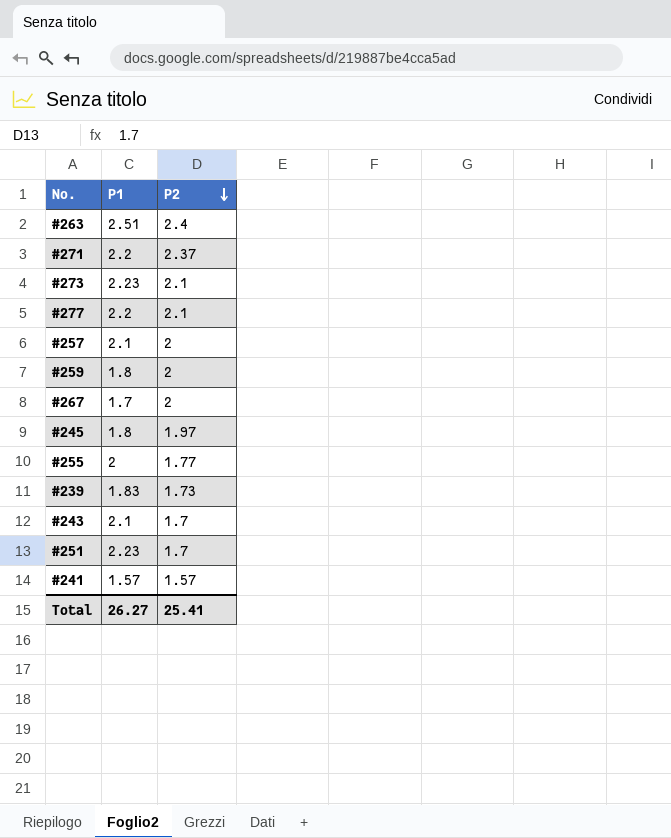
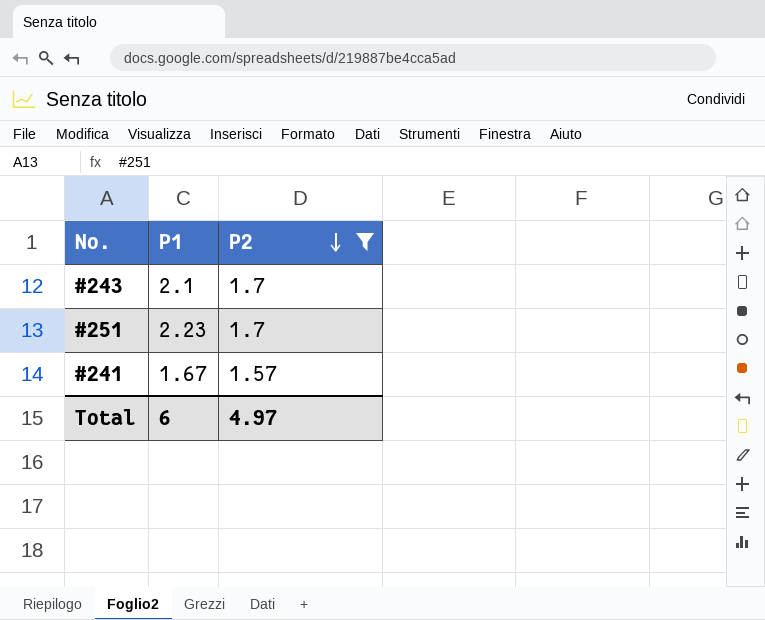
filter: none -> P2 <= 1.7
#241 | P1: 1.57 -> 1.67
Total | P1: 26.27 -> 6
Total | P2: 25.41 -> 4.97

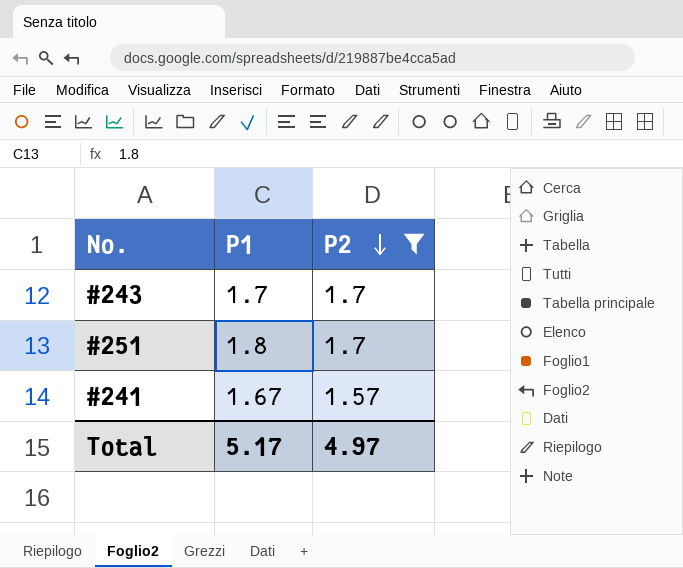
#243 | P1: 2.1 -> 1.7
#251 | P1: 2.23 -> 1.8
Total | P1: 6 -> 5.17

